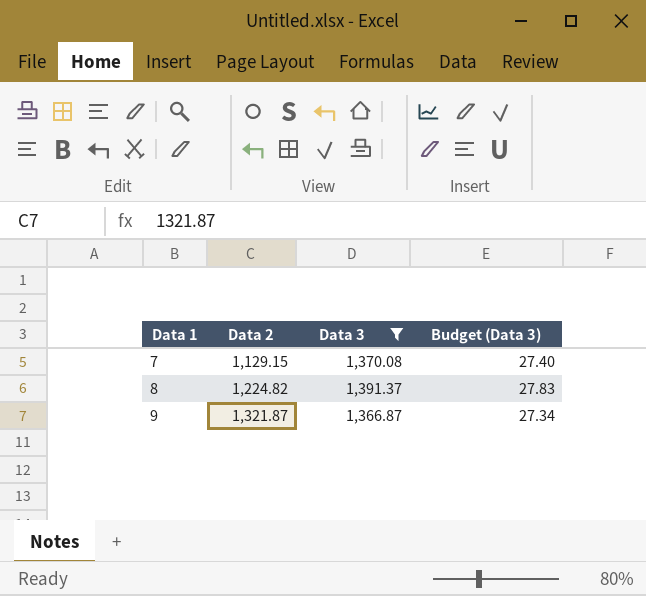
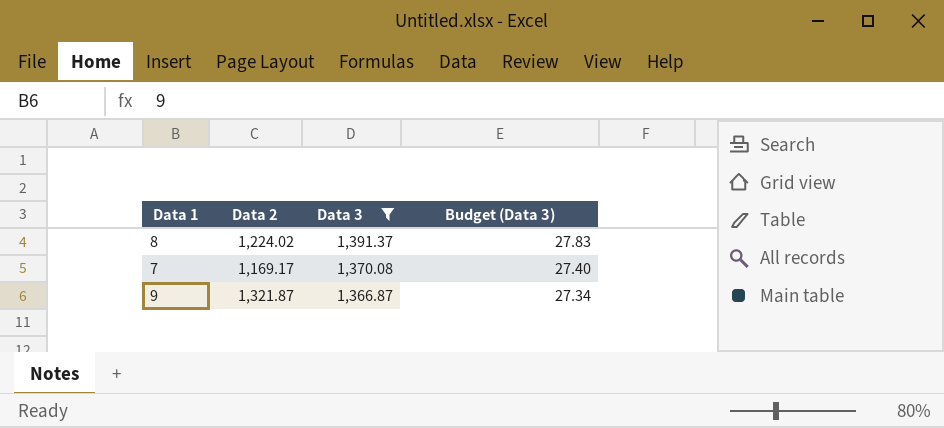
row order: Data 1 ascending -> Data 3 descending
8 | Data 2: 1,224.82 -> 1,224.02
7 | Data 2: 1,129.15 -> 1,169.17

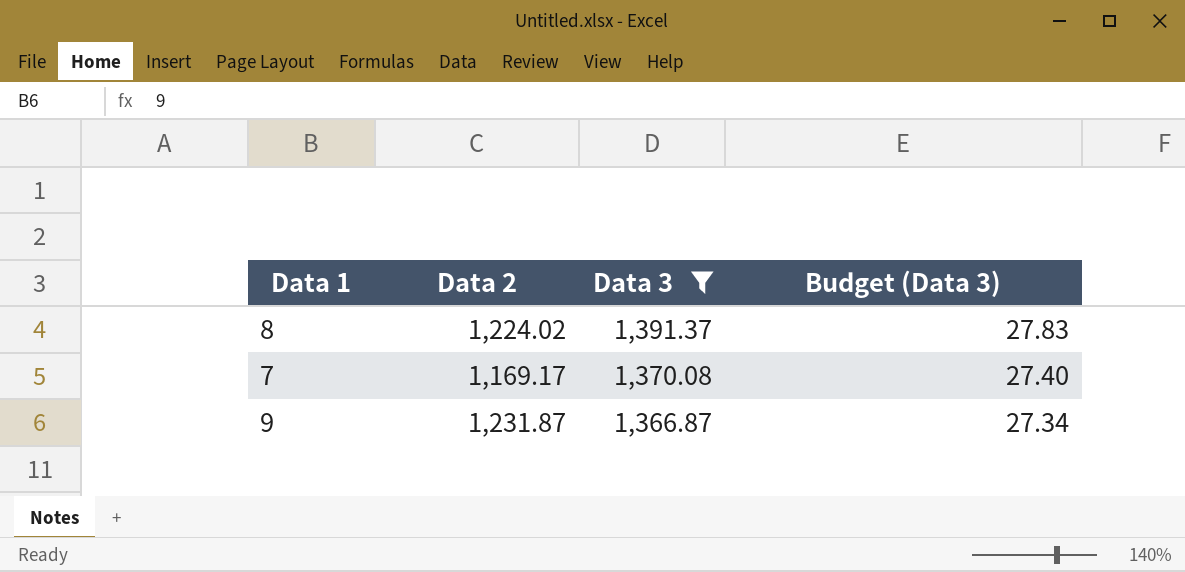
9 | Data 2: 1,321.87 -> 1,231.87

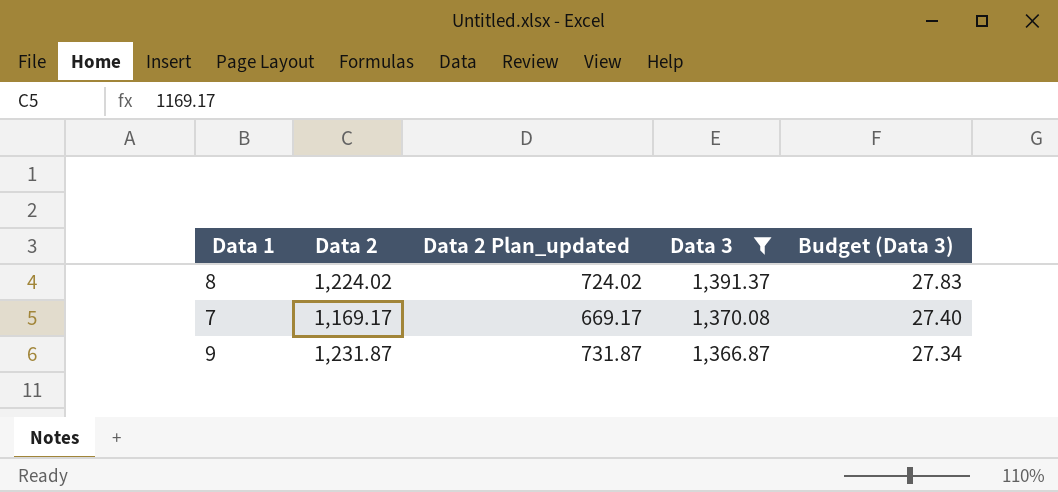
column Data 2 Plan_updated | formula: none -> [Data 2] - 500

